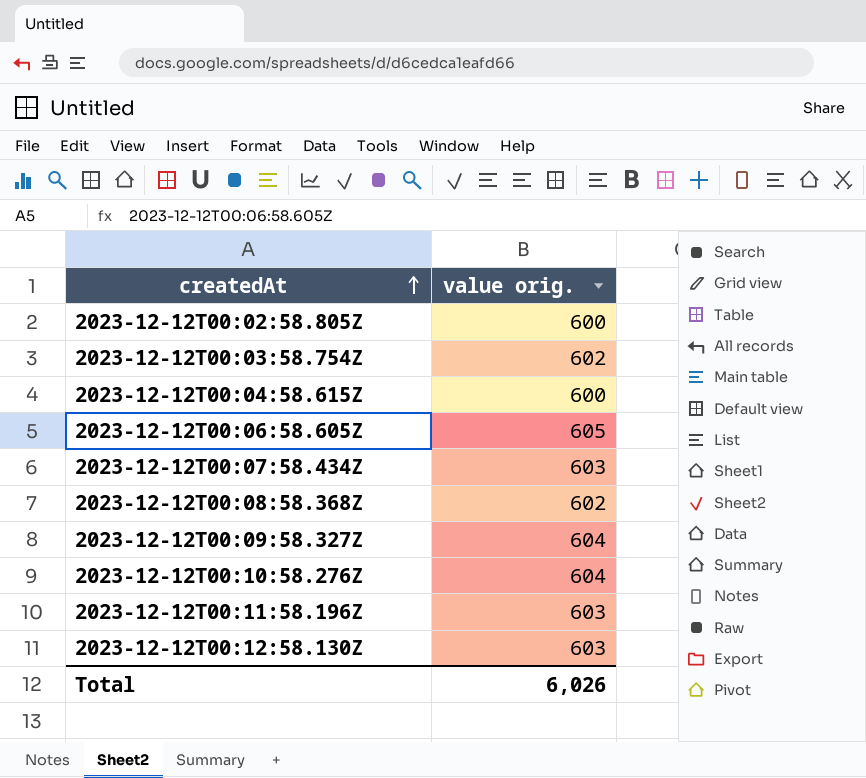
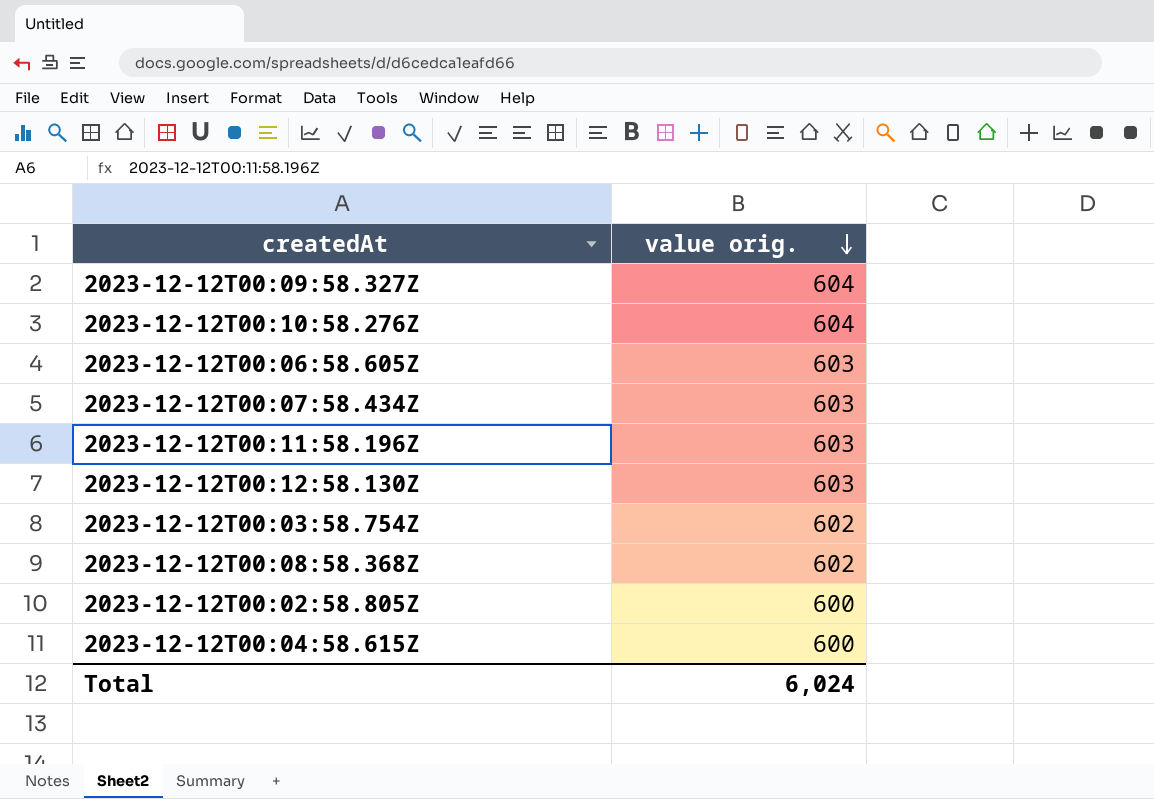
row order: createdAt ascending -> value orig. descending
2023-12-12T00:06:58.605Z | value orig.: 605 -> 603
Total | value orig.: 6,026 -> 6,024

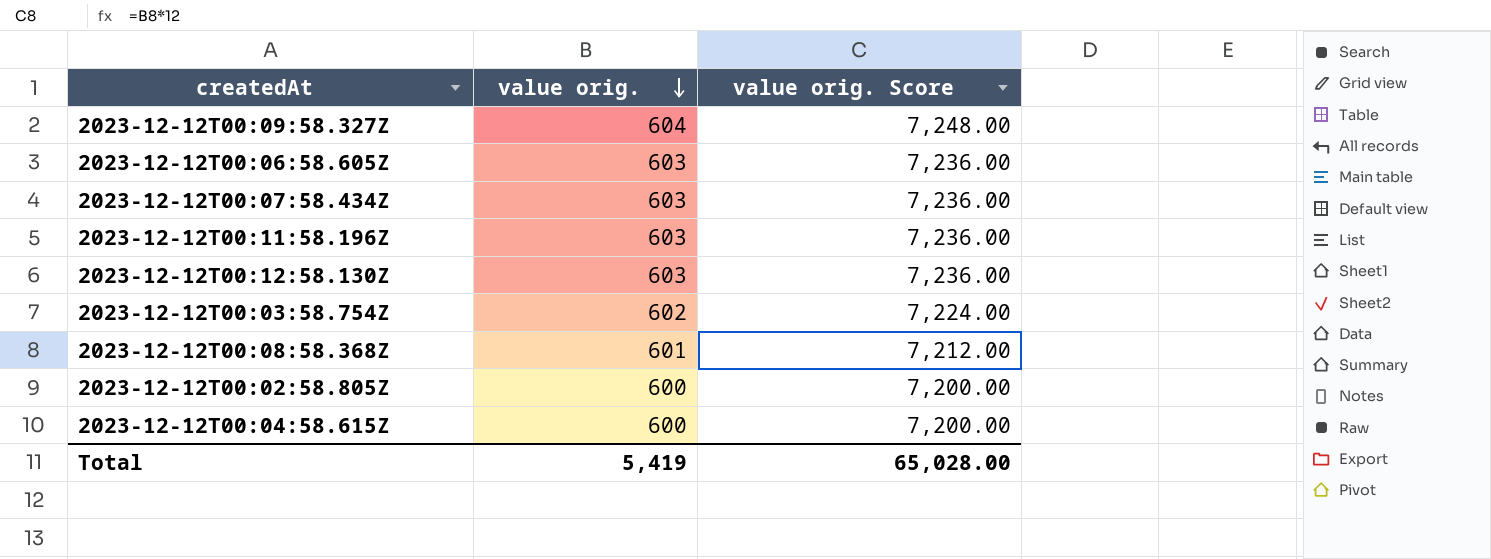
column value orig. Score | formula: none -> [value orig.] * 12
row 2023-12-12T00:10:58.276Z: 604 -> none
2023-12-12T00:08:58.368Z | value orig.: 602 -> 601
Total | value orig.: 6,024 -> 5,419

